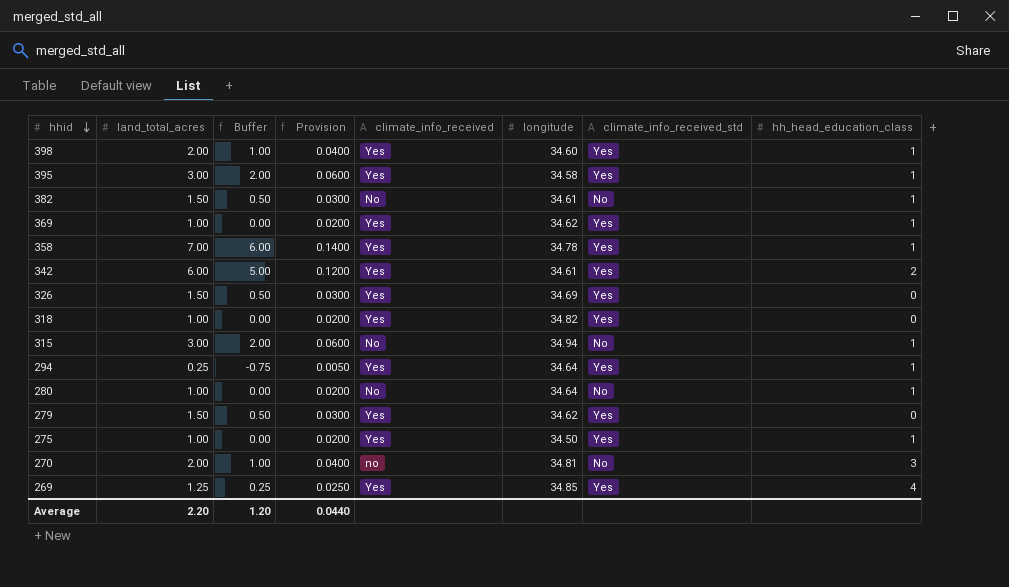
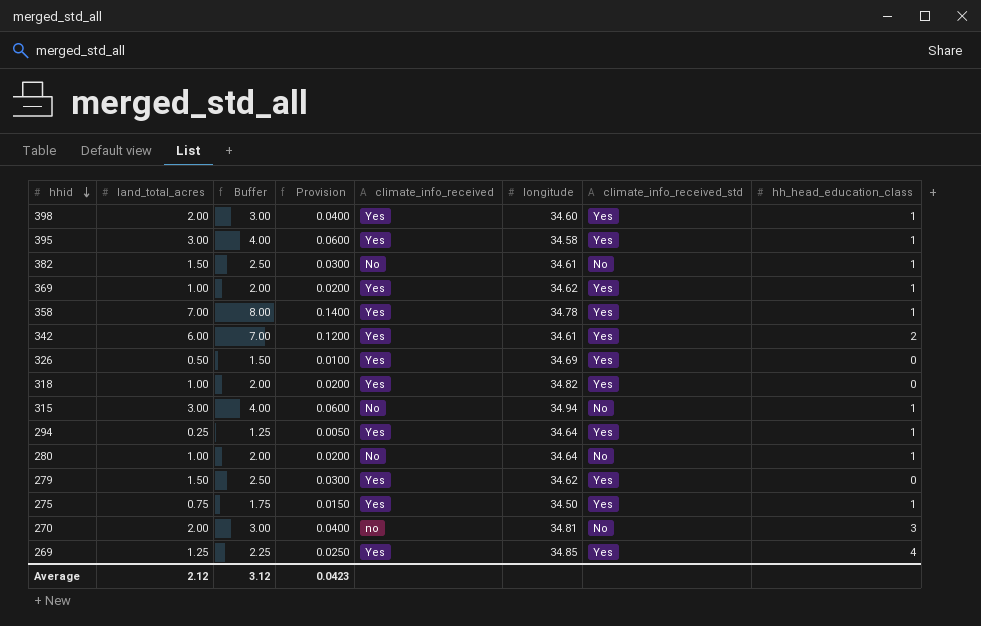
column Buffer | formula: [land_total_acres] - 1 -> [land_total_acres] + 1
326 | land_total_acres: 1.50 -> 0.50
326 | Provision: 0.0300 -> 0.0100
275 | land_total_acres: 1.00 -> 0.75
275 | Provision: 0.0200 -> 0.0150
Average | land_total_acres: 2.20 -> 2.12
Average | Buffer: 1.20 -> 3.12
Average | Provision: 0.0440 -> 0.0423

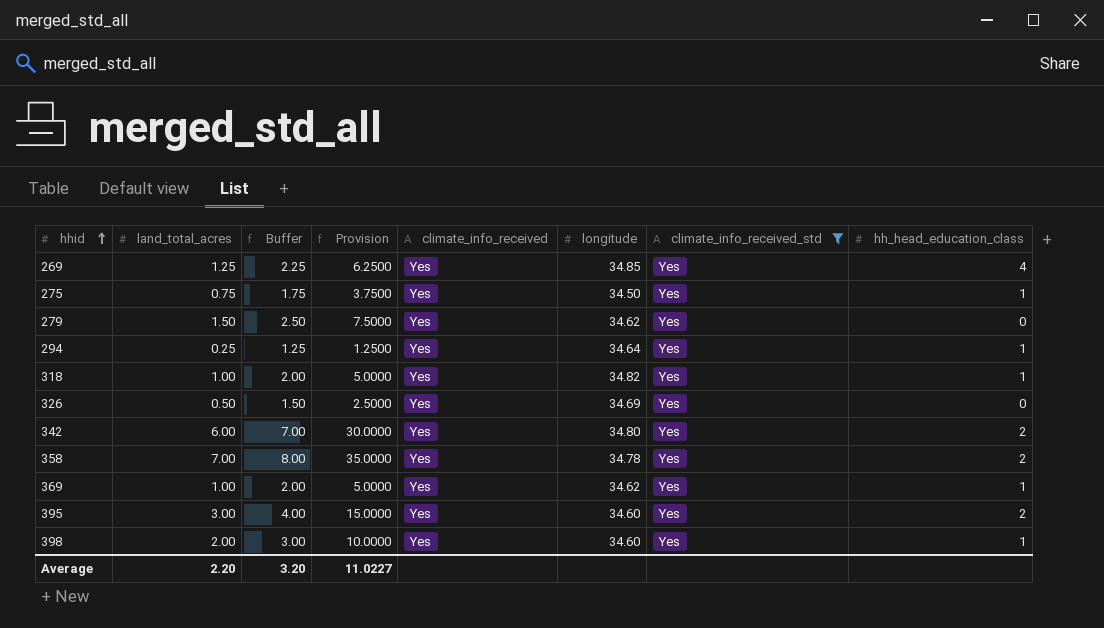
filter: none -> climate_info_received_std = Yes
row order: hhid descending -> hhid ascending
column Provision | formula: [land_total_acres] * 0.02 -> [land_total_acres] * 5
318 | hh_head_education_class: 0 -> 1
342 | longitude: 34.61 -> 34.80
358 | hh_head_education_class: 1 -> 2
395 | longitude: 34.58 -> 34.60
395 | hh_head_education_class: 1 -> 2
Average | land_total_acres: 2.12 -> 2.20
Average | Buffer: 3.12 -> 3.20
Average | Provision: 0.0423 -> 11.0227

